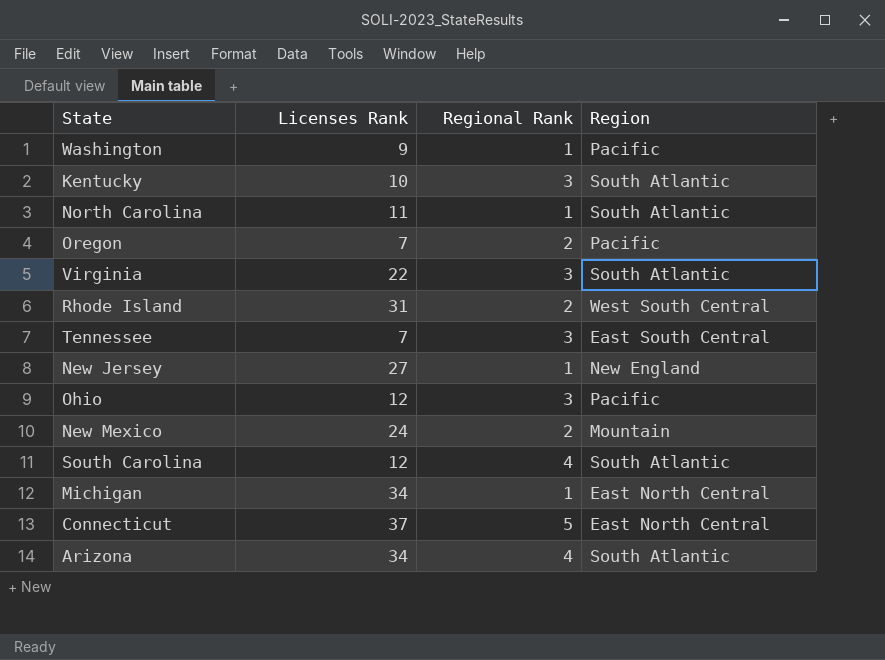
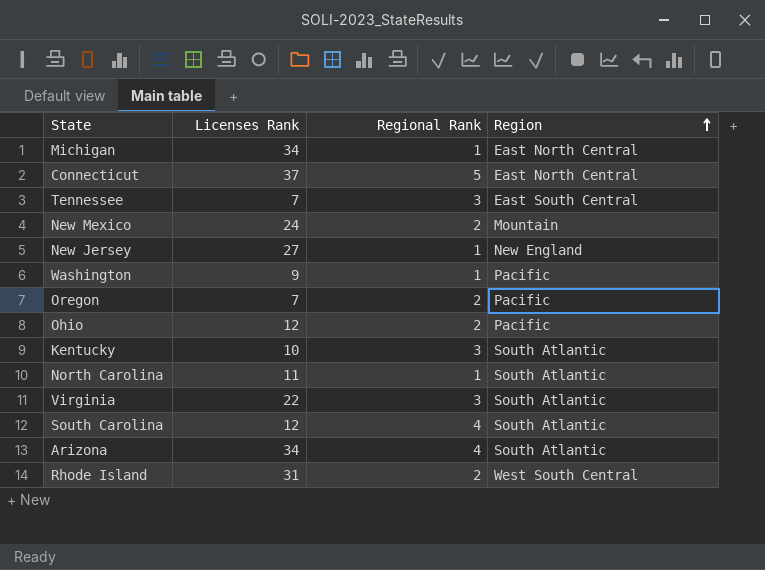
row order: none -> Region ascending
Ohio | Regional Rank: 3 -> 2

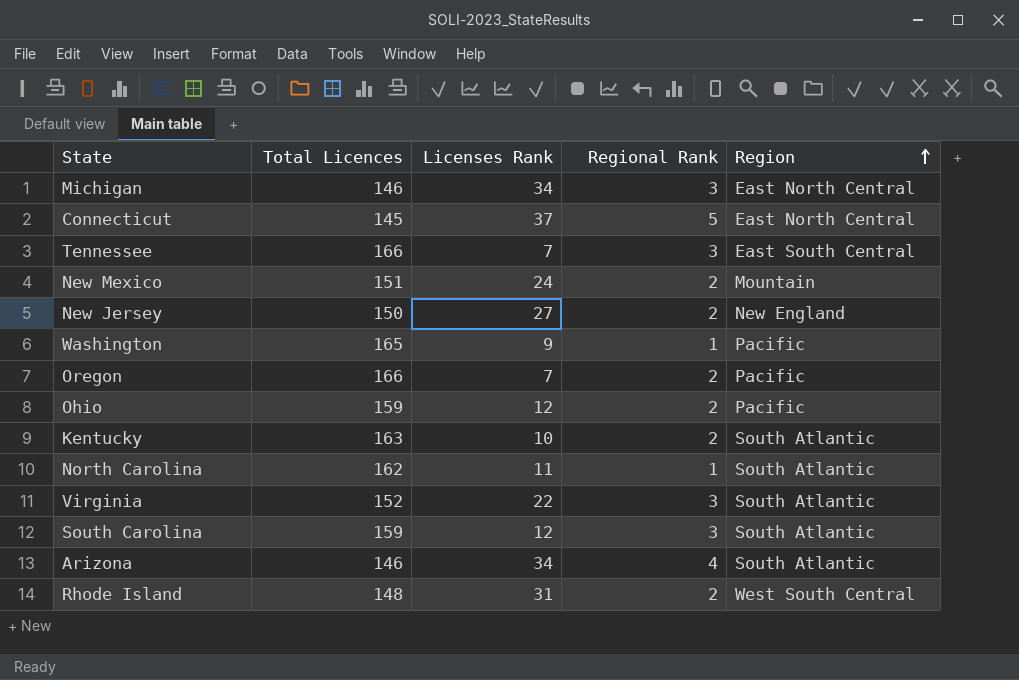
column Total Licences | position: none -> 2
Michigan | Regional Rank: 1 -> 3
New Jersey | Regional Rank: 1 -> 2
Kentucky | Regional Rank: 3 -> 2
South Carolina | Regional Rank: 4 -> 3

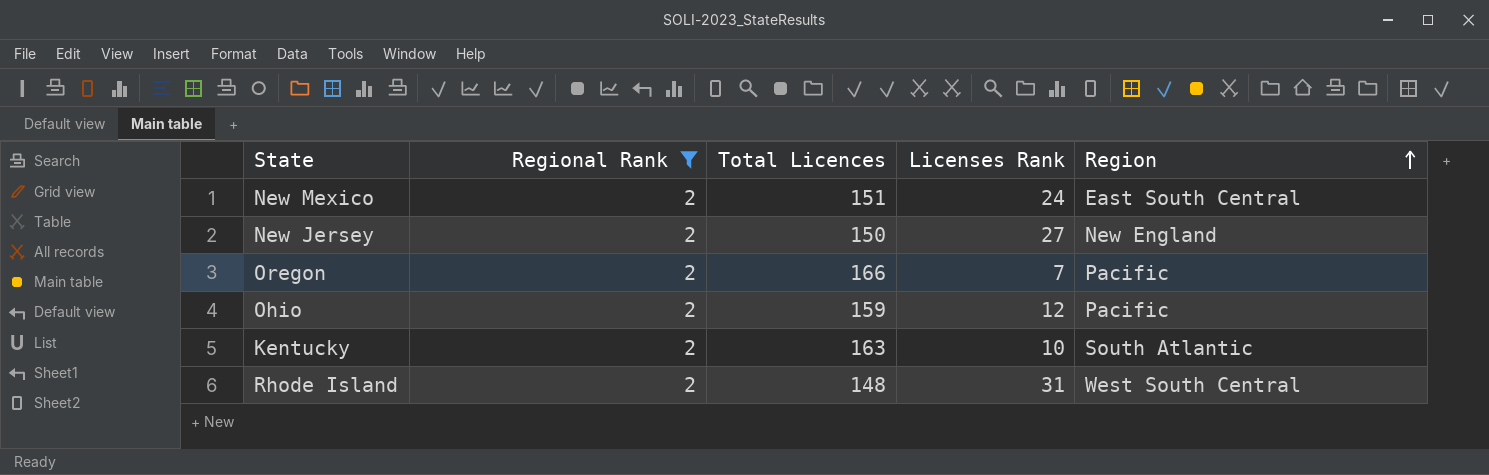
filter: none -> Regional Rank = 2
column Regional Rank | position: 4 -> 2
New Mexico | Region: Mountain -> East South Central

